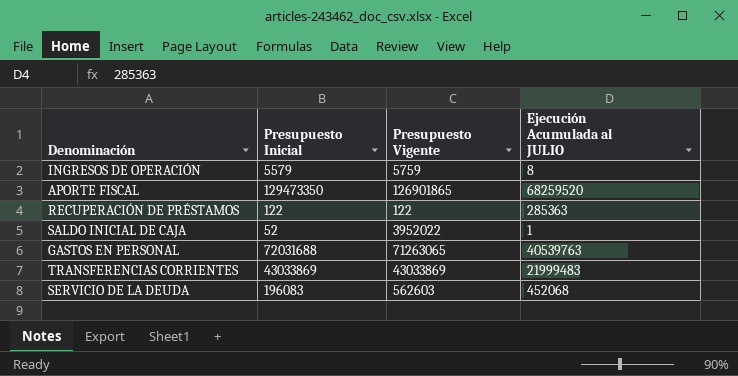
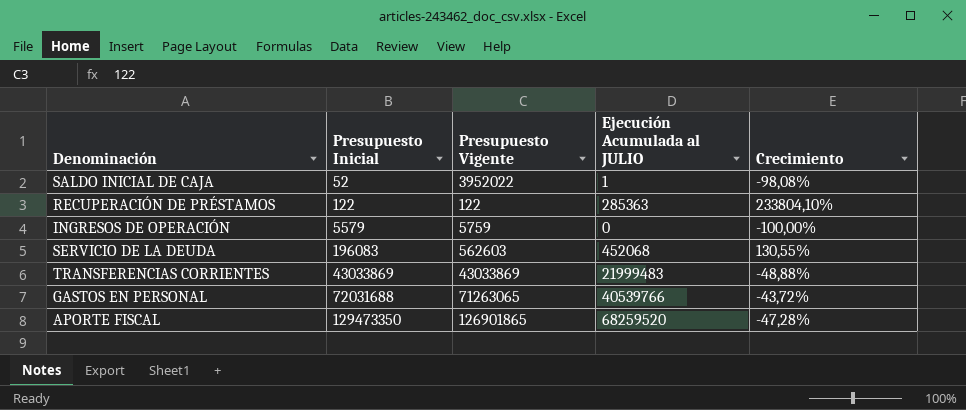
row order: none -> Presupuesto Inicial ascending
column Crecimiento | formula: none -> ([Ejecución Acumulada al JULIO] - [Presupuesto Inicial]) / [Presupuesto Inicial]
INGRESOS DE OPERACIÓN | Ejecución Acumulada al JULIO: 8 -> 0
GASTOS EN PERSONAL | Ejecución Acumulada al JULIO: 40539763 -> 40539766

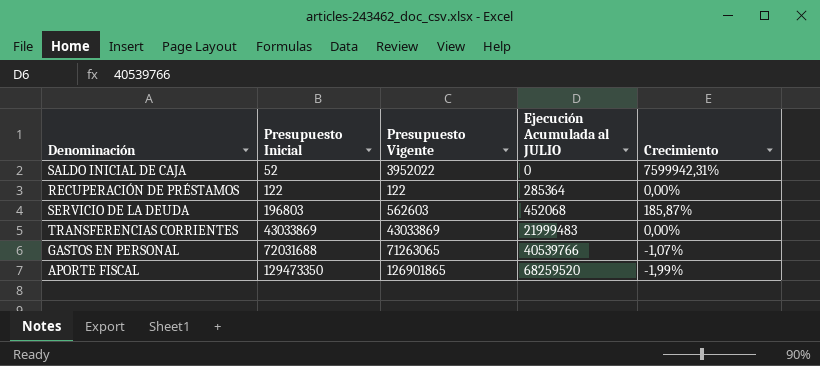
column Crecimiento | formula: ([Ejecución Acumulada al JULIO] - [Presupuesto Inicial]) / [Presupuesto Inicial] -> ([Presupuesto Vigente] - [Presupuesto Inicial]) / [Presupuesto Inicial]
row INGRESOS DE OPERACIÓN: 5579 | 5759 | 0 | -100,00% -> none
SALDO INICIAL DE CAJA | Ejecución Acumulada al JULIO: 1 -> 0
RECUPERACIÓN DE PRÉSTAMOS | Ejecución Acumulada al JULIO: 285363 -> 285364
SERVICIO DE LA DEUDA | Presupuesto Inicial: 196083 -> 196803

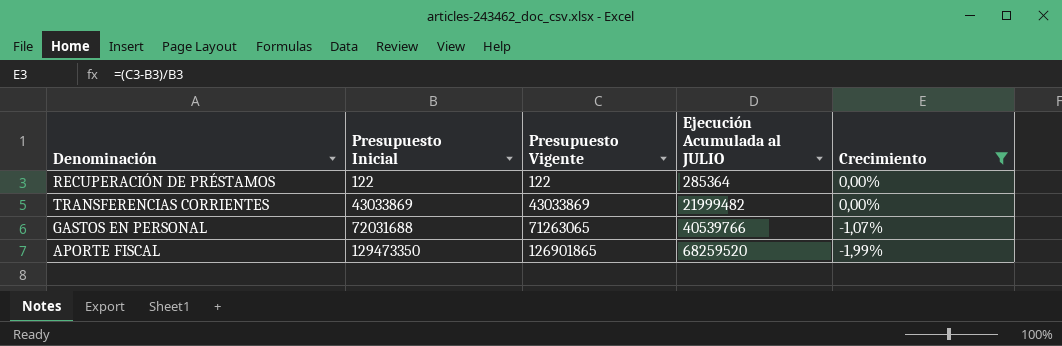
filter: none -> Crecimiento <= 0,00%
TRANSFERENCIAS CORRIENTES | Ejecución Acumulada al JULIO: 21999483 -> 21999482

